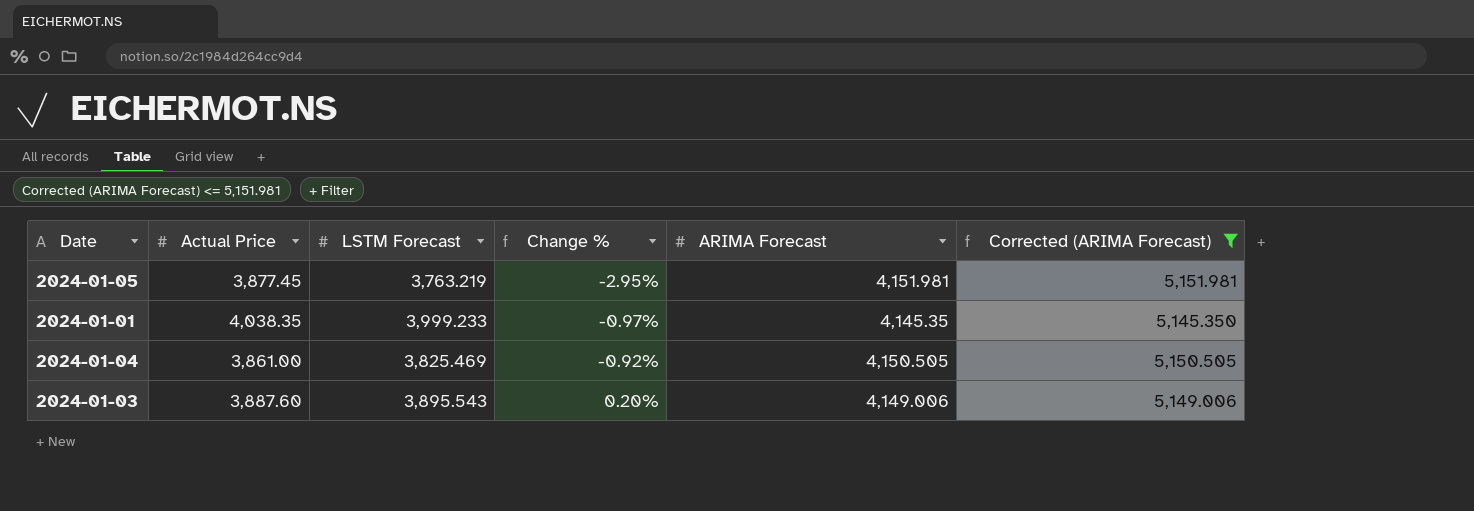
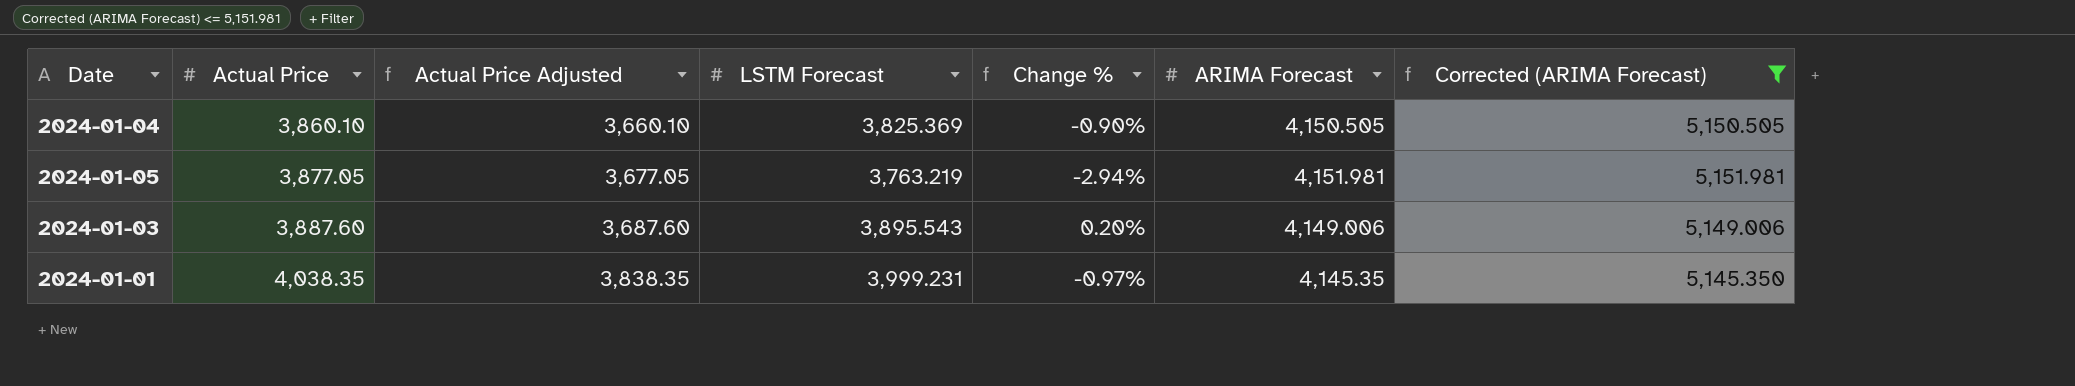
row order: Change % ascending -> Actual Price ascending
column Actual Price Adjusted | formula: none -> [Actual Price] - 200
2024-01-04 | Actual Price: 3,861.00 -> 3,860.10
2024-01-04 | LSTM Forecast: 3,825.469 -> 3,825.369
2024-01-04 | Change %: -0.92% -> -0.90%
2024-01-05 | Actual Price: 3,877.45 -> 3,877.05
2024-01-05 | Change %: -2.95% -> -2.94%
2024-01-01 | LSTM Forecast: 3,999.233 -> 3,999.231

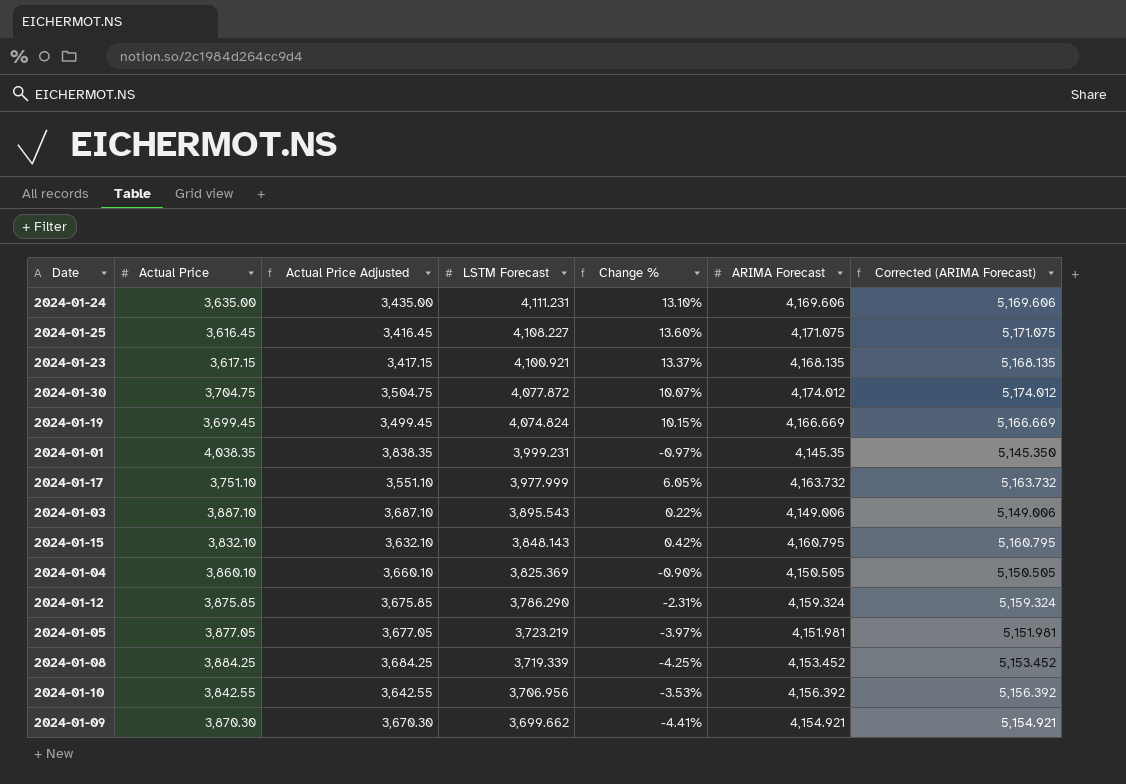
filter: Corrected (ARIMA Forecast) <= 5,151.981 -> none
row order: Actual Price ascending -> LSTM Forecast descending
2024-01-03 | Actual Price: 3,887.60 -> 3,887.10
2024-01-03 | Actual Price Adjusted: 3,687.60 -> 3,687.10
2024-01-03 | Change %: 0.20% -> 0.22%
2024-01-05 | LSTM Forecast: 3,763.219 -> 3,723.219
2024-01-05 | Change %: -2.94% -> -3.97%

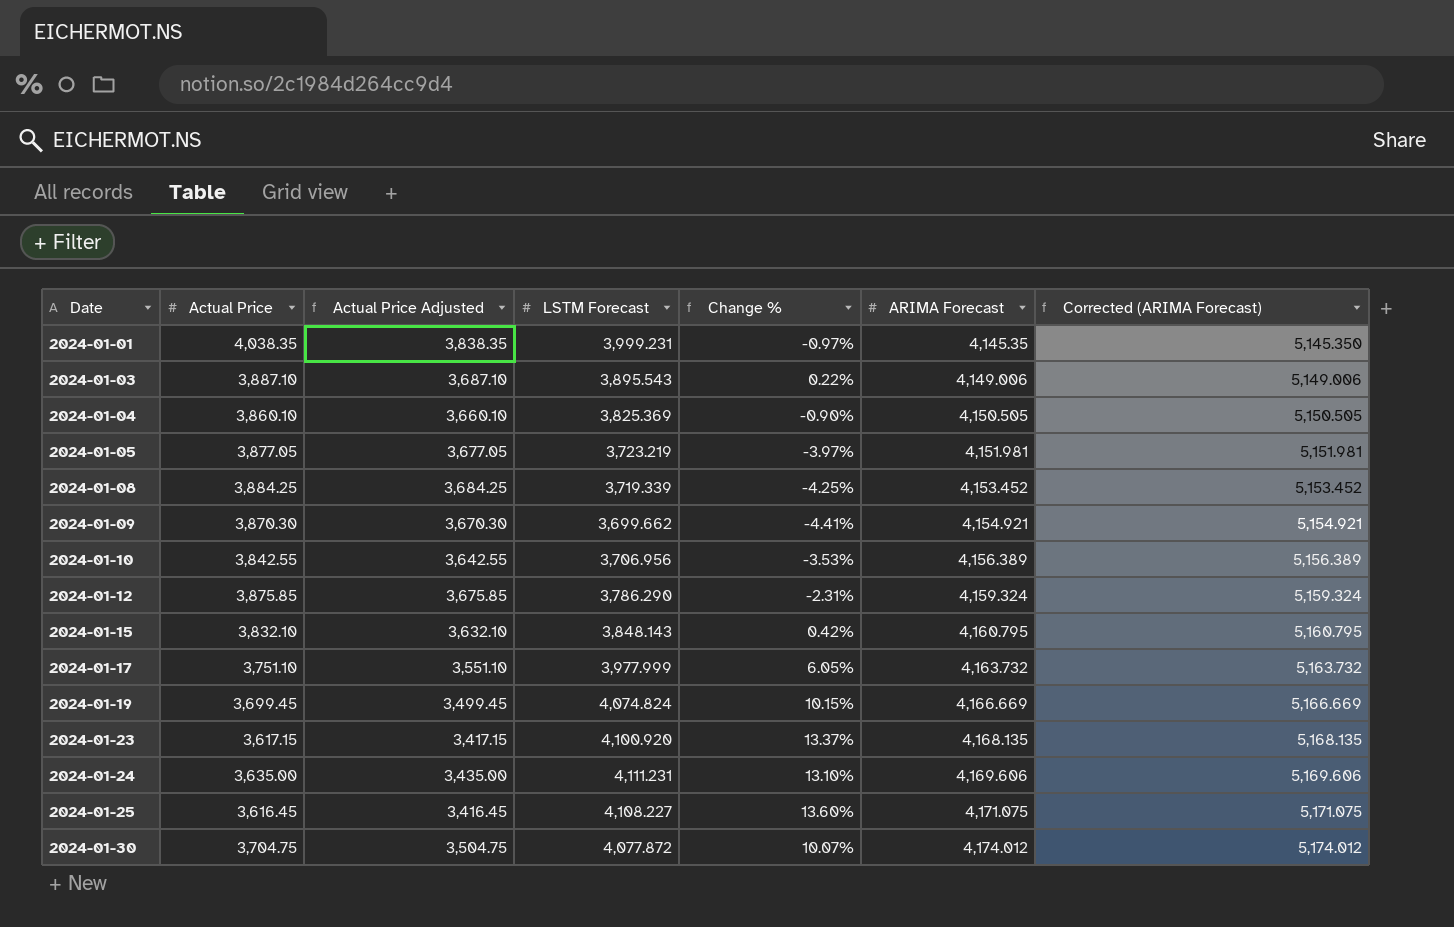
row order: LSTM Forecast descending -> Date ascending
2024-01-10 | ARIMA Forecast: 4,156.392 -> 4,156.389
2024-01-10 | Corrected (ARIMA Forecast): 5,156.392 -> 5,156.389
2024-01-23 | LSTM Forecast: 4,100.921 -> 4,100.920

